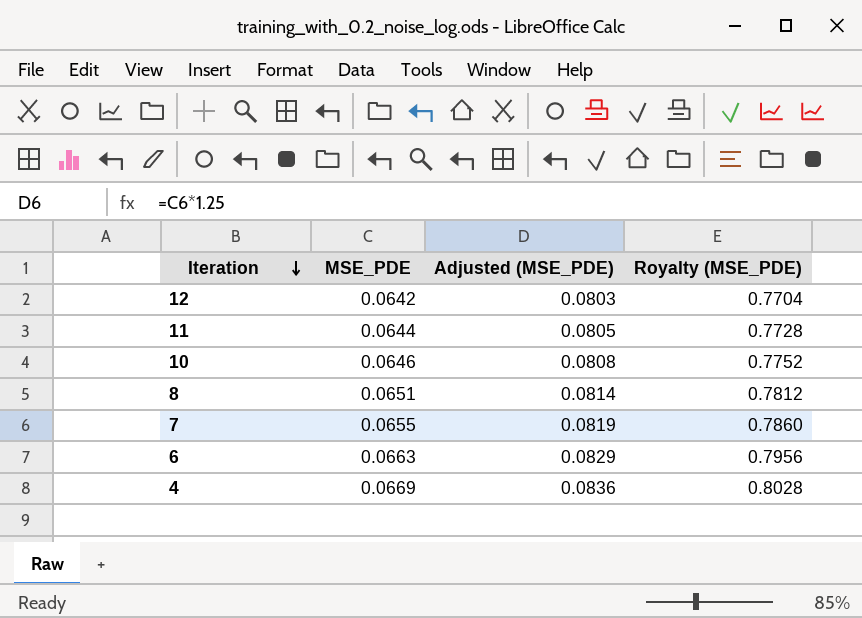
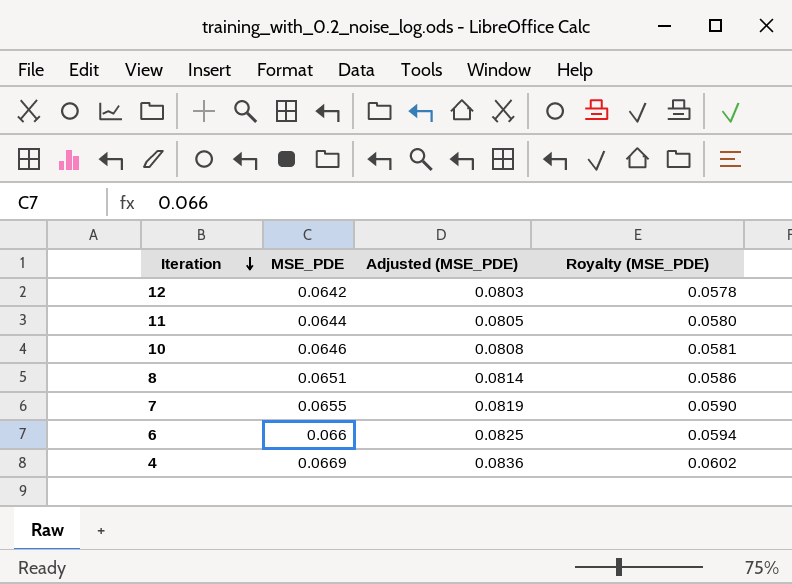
column Royalty (MSE_PDE) | formula: [MSE_PDE] * 12 -> [MSE_PDE] * 0.9
6 | MSE_PDE: 0.0663 -> 0.066
6 | Adjusted (MSE_PDE): 0.0829 -> 0.0825

